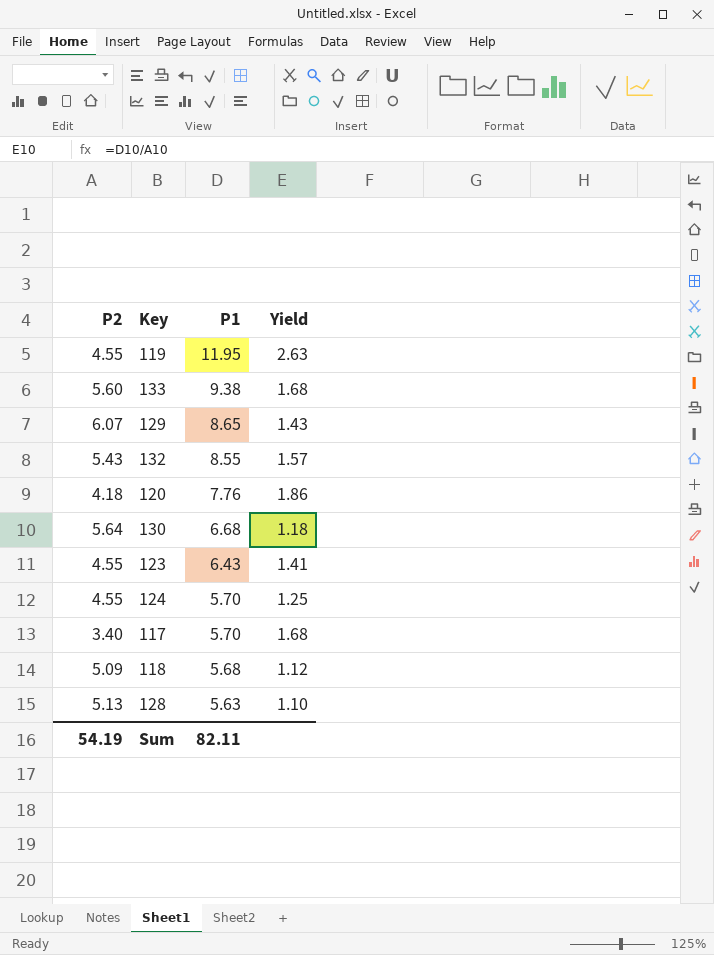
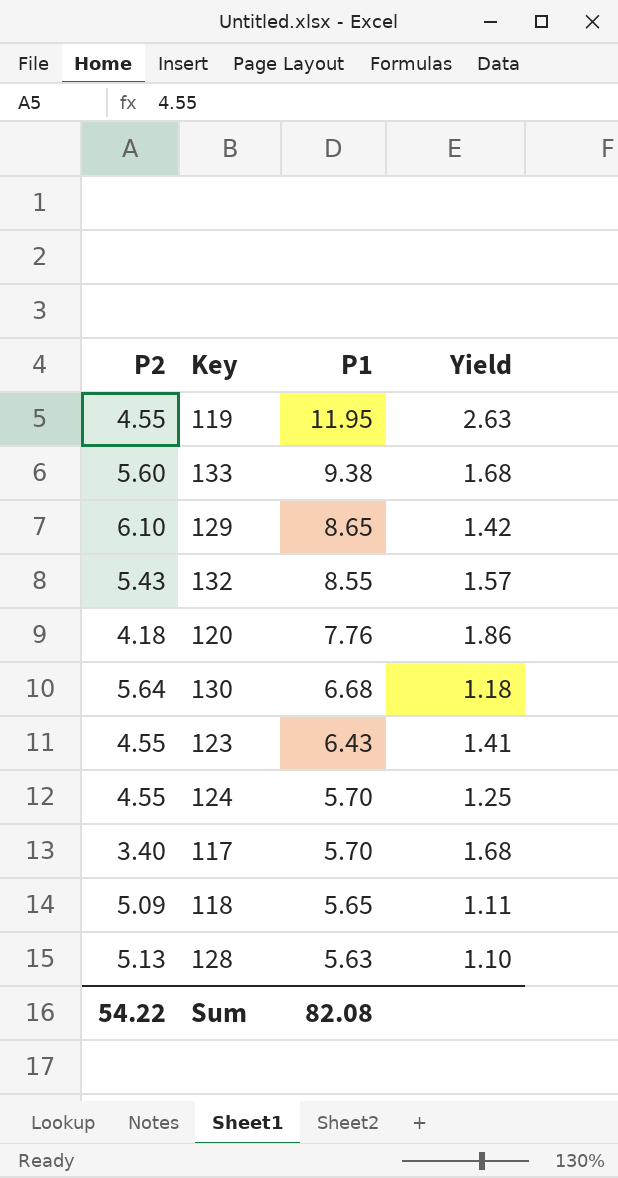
129 | P2: 6.07 -> 6.10
129 | Yield: 1.43 -> 1.42
118 | P1: 5.68 -> 5.65
118 | Yield: 1.12 -> 1.11
Sum | P2: 54.19 -> 54.22
Sum | P1: 82.11 -> 82.08

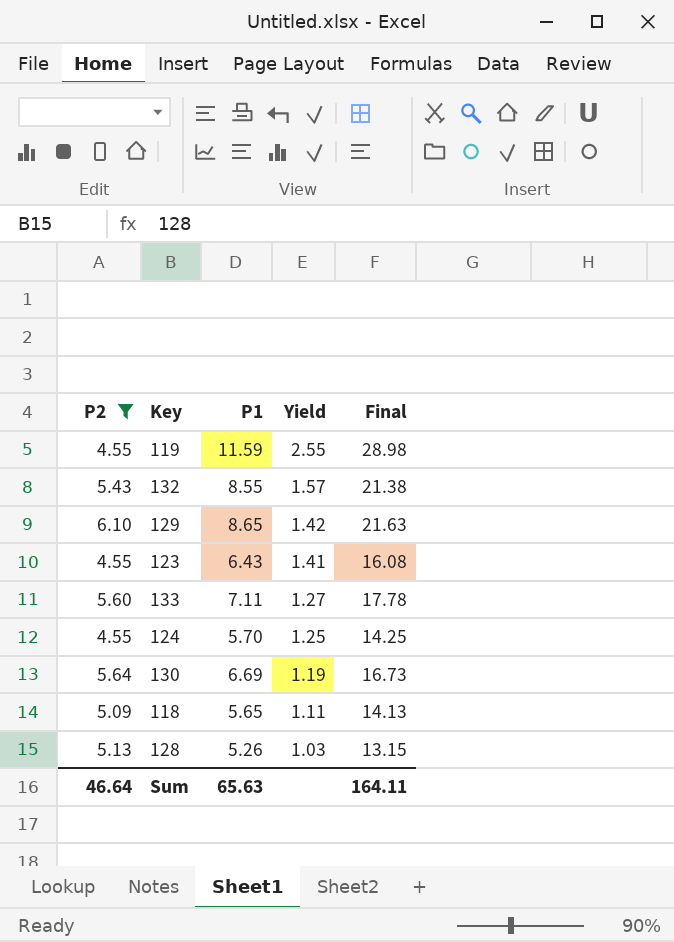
filter: none -> P2 >= 4.55
row order: P1 descending -> Yield descending
column Final | formula: none -> [P1] * 2.5
119 | P1: 11.95 -> 11.59
119 | Yield: 2.63 -> 2.55
133 | P1: 9.38 -> 7.11
133 | Yield: 1.68 -> 1.27
130 | P1: 6.68 -> 6.69
130 | Yield: 1.18 -> 1.19
128 | P1: 5.63 -> 5.26
128 | Yield: 1.10 -> 1.03
Sum | P2: 54.22 -> 46.64
Sum | P1: 82.08 -> 65.63

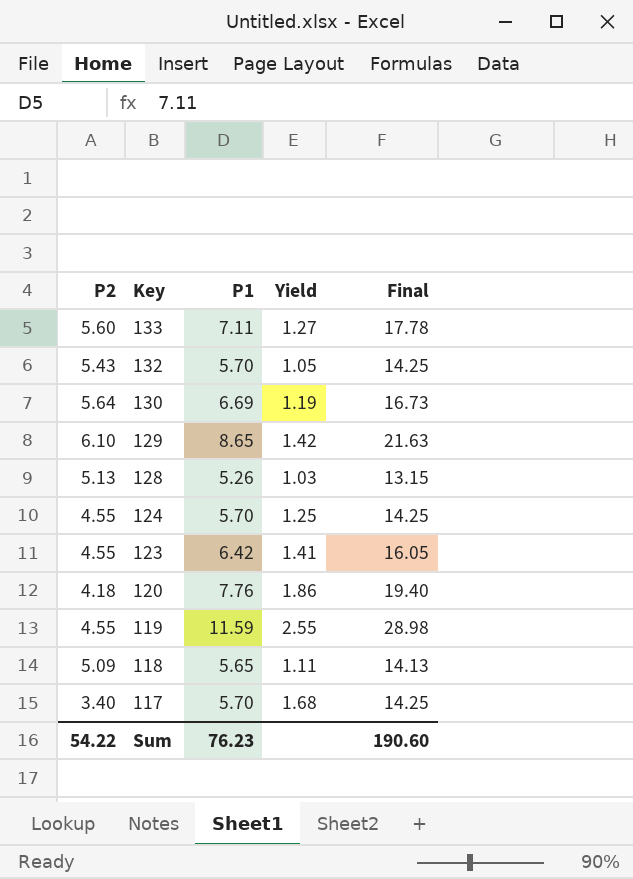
filter: P2 >= 4.55 -> none
row order: Yield descending -> Key descending
132 | P1: 8.55 -> 5.70
132 | Yield: 1.57 -> 1.05
132 | Final: 21.38 -> 14.25
123 | P1: 6.43 -> 6.42
123 | Final: 16.08 -> 16.05
Sum | P2: 46.64 -> 54.22
Sum | P1: 65.63 -> 76.23
Sum | Final: 164.11 -> 190.60

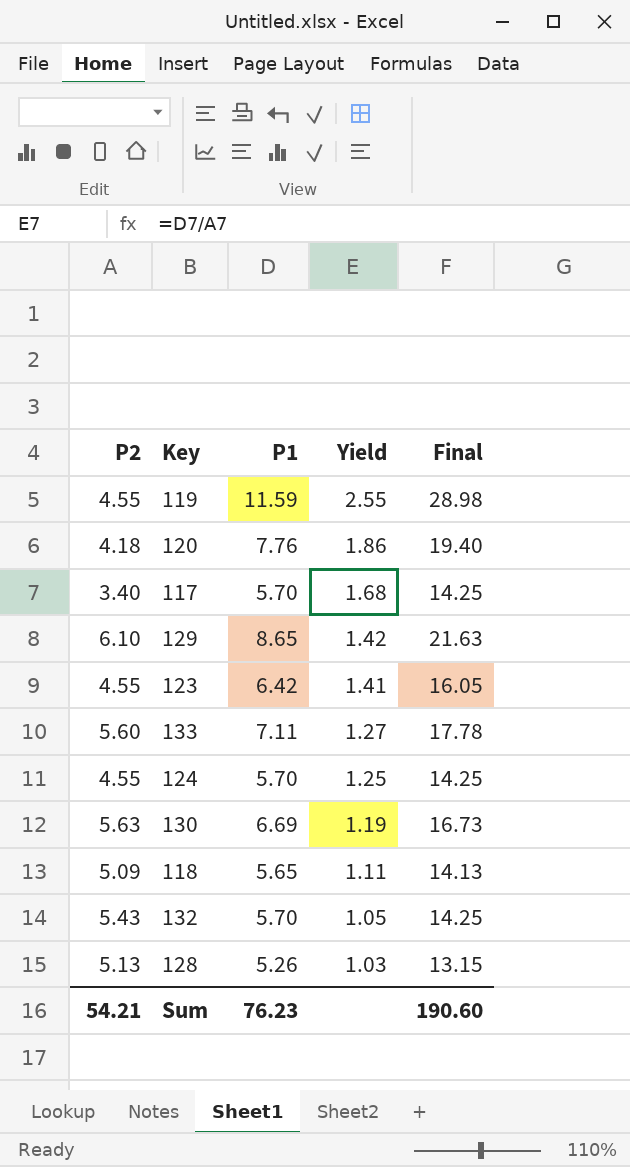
row order: Key descending -> Yield descending
130 | P2: 5.64 -> 5.63
Sum | P2: 54.22 -> 54.21

